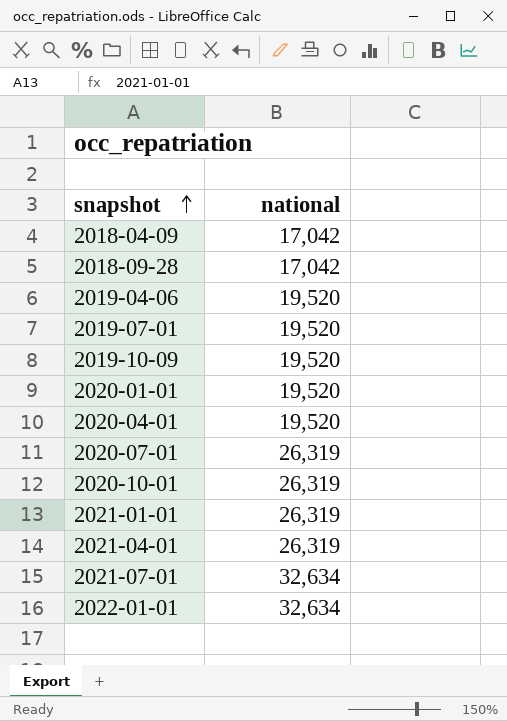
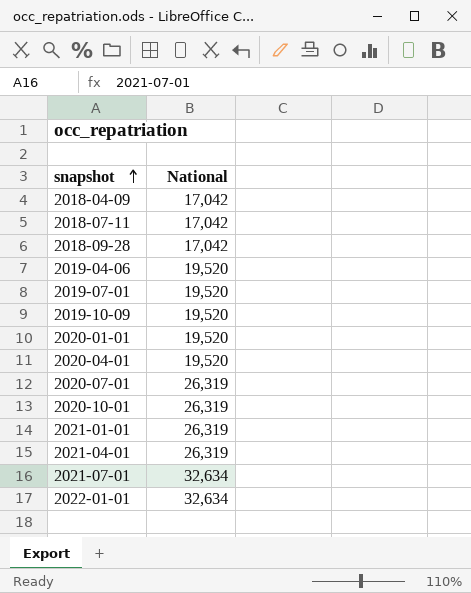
column name: national -> National
row 2018-07-11: none -> 17,042

